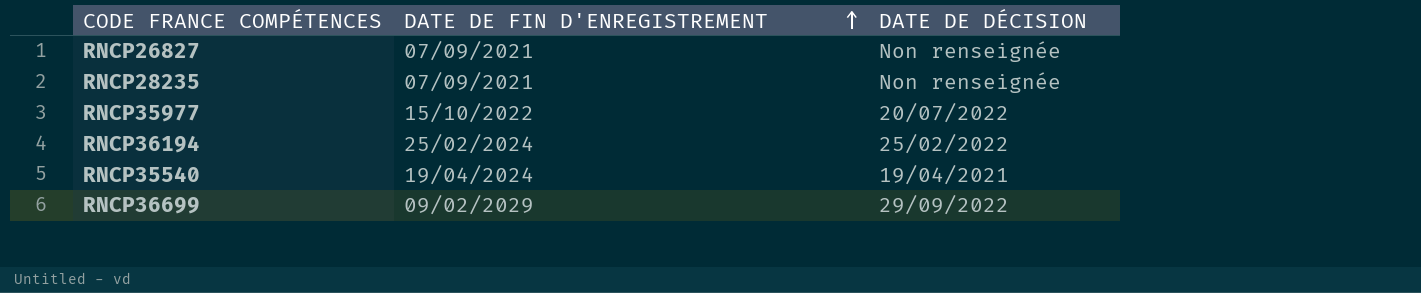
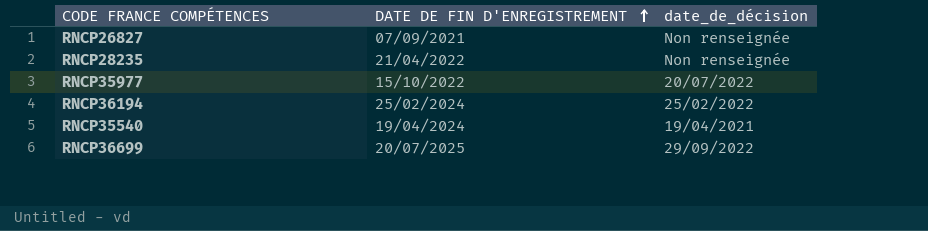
column name: DATE DE DÉCISION -> date_de_décision
RNCP28235 | DATE DE FIN D'ENREGISTREMENT: 07/09/2021 -> 21/04/2022
RNCP36699 | DATE DE FIN D'ENREGISTREMENT: 09/02/2029 -> 20/07/2025

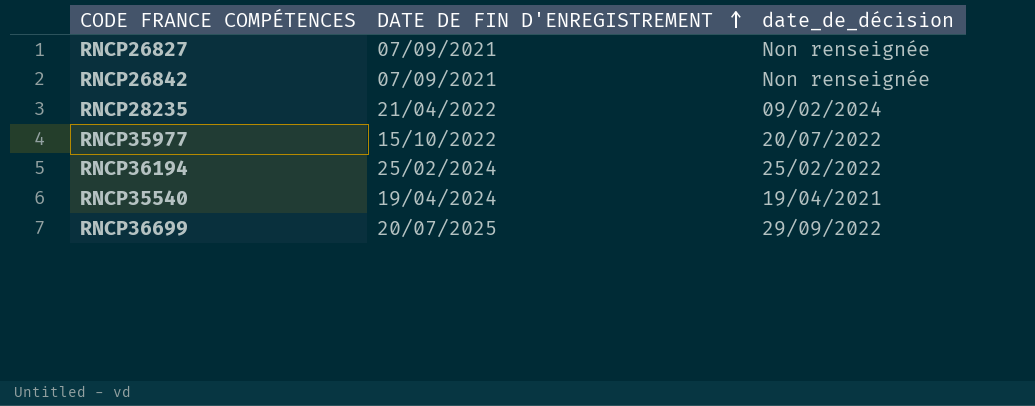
row RNCP26842: none -> 07/09/2021 | Non renseignée
RNCP28235 | date_de_décision: Non renseignée -> 09/02/2024

